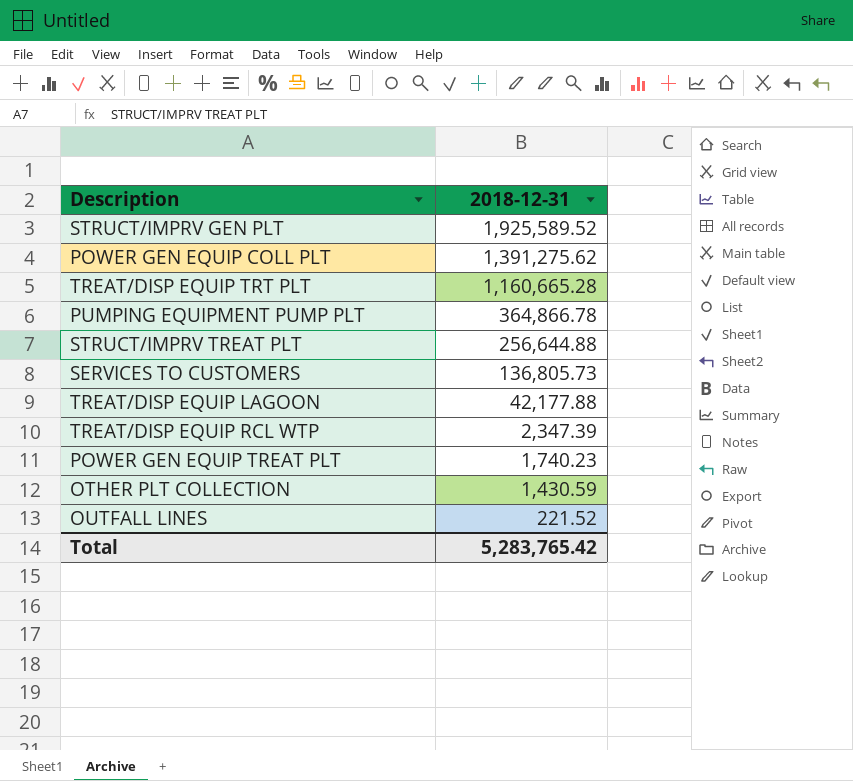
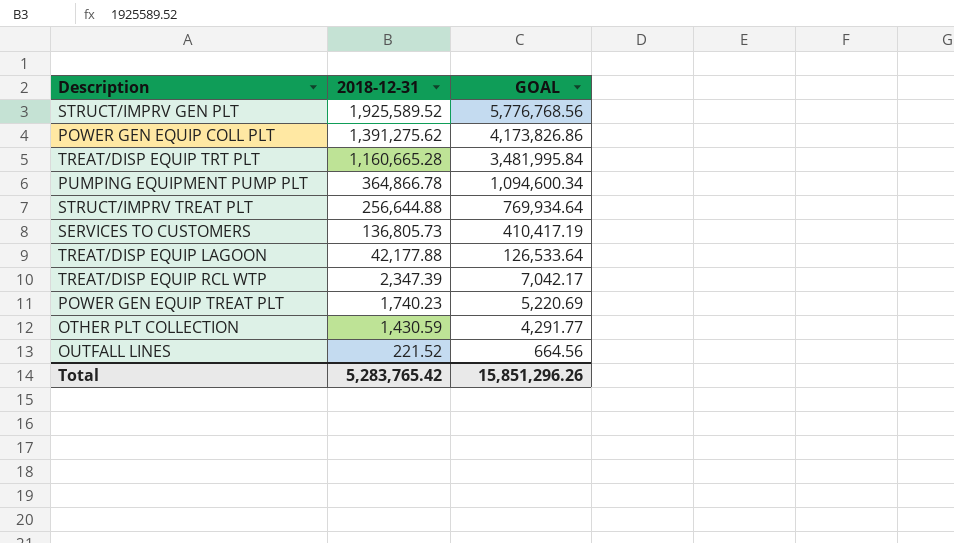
column GOAL | formula: none -> [2018-12-31] * 3

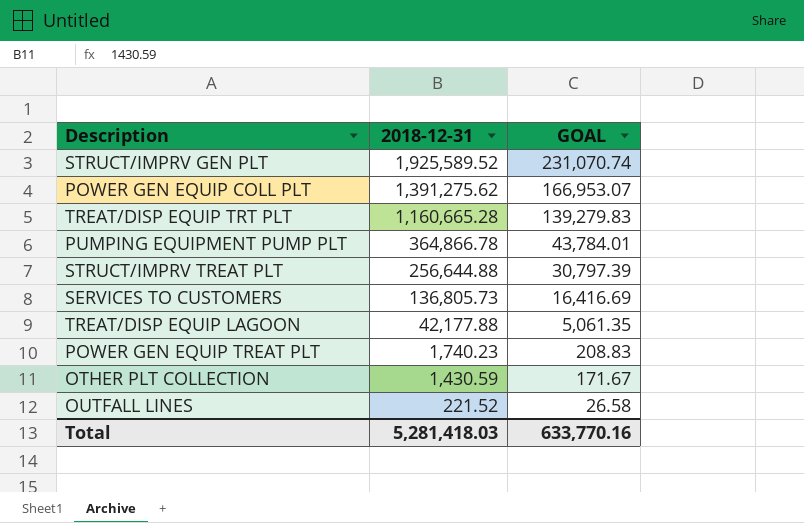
column GOAL | formula: [2018-12-31] * 3 -> [2018-12-31] * 0.12
row TREAT/DISP EQUIP RCL WTP: 2,347.39 | 7,042.17 -> none
Total | 2018-12-31: 5,283,765.42 -> 5,281,418.03
Total | GOAL: 15,851,296.26 -> 633,770.16

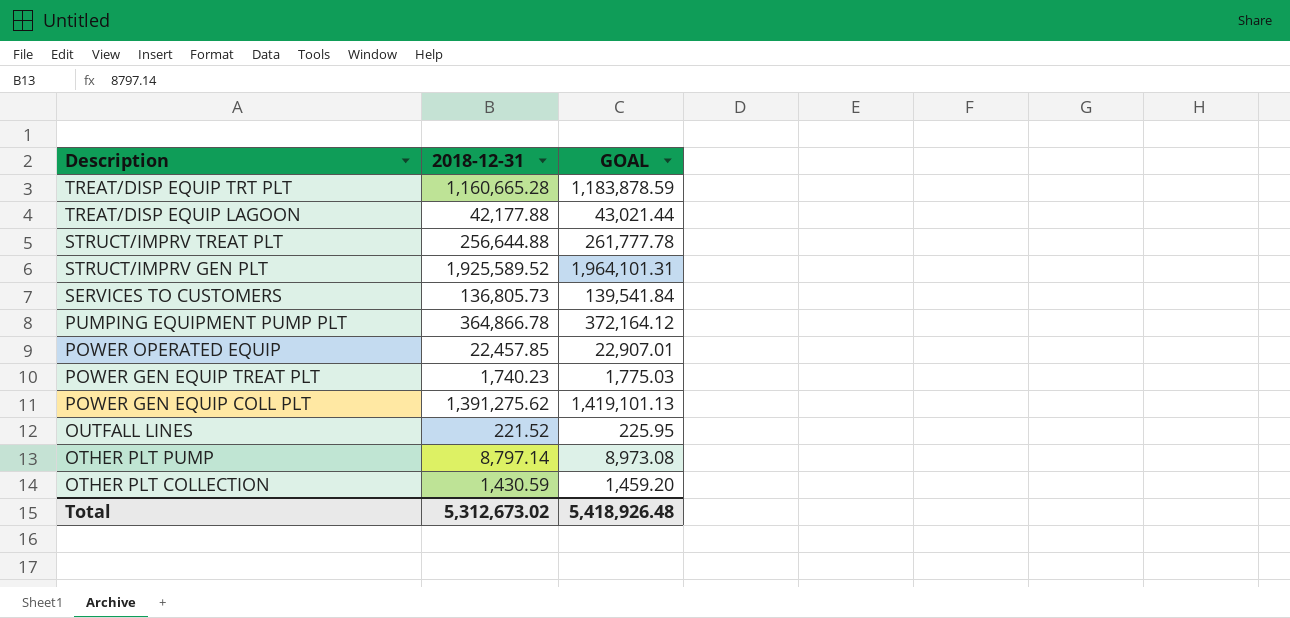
row order: 2018-12-31 descending -> Description descending
column GOAL | formula: [2018-12-31] * 0.12 -> [2018-12-31] * 1.02
row POWER OPERATED EQUIP: none -> 22,457.85 | 22,907.01
row OTHER PLT PUMP: none -> 8,797.14 | 8,973.08
Total | 2018-12-31: 5,281,418.03 -> 5,312,673.02
Total | GOAL: 633,770.16 -> 5,418,926.48

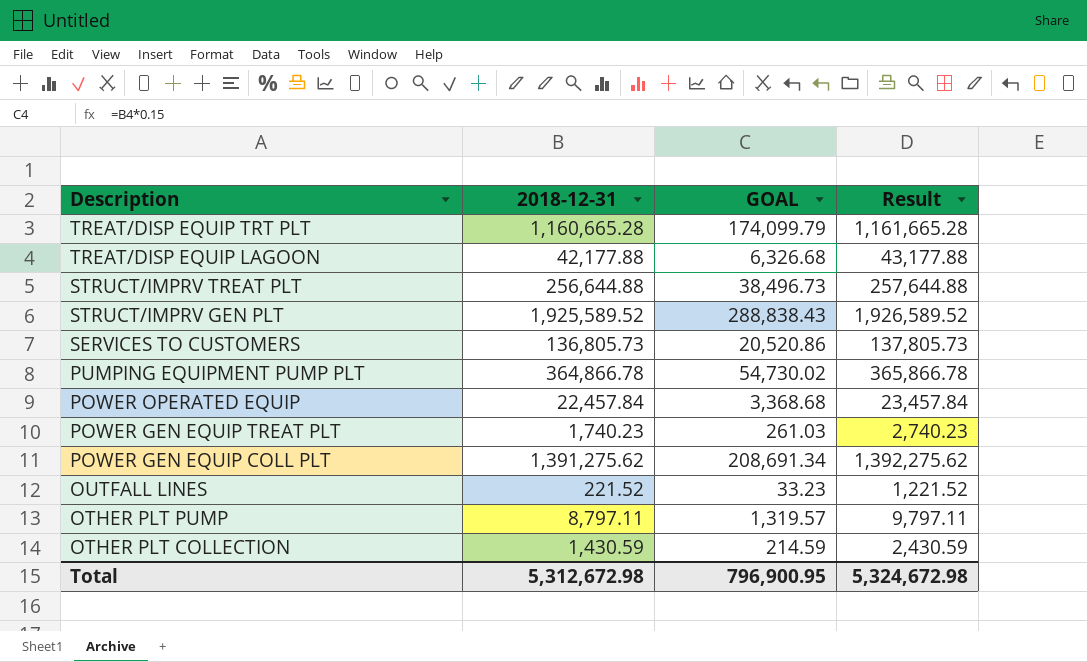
column GOAL | formula: [2018-12-31] * 1.02 -> [2018-12-31] * 0.15
column Result | formula: none -> [2018-12-31] + 1000
POWER OPERATED EQUIP | 2018-12-31: 22,457.85 -> 22,457.84
OTHER PLT PUMP | 2018-12-31: 8,797.14 -> 8,797.11
Total | 2018-12-31: 5,312,673.02 -> 5,312,672.98
Total | GOAL: 5,418,926.48 -> 796,900.95

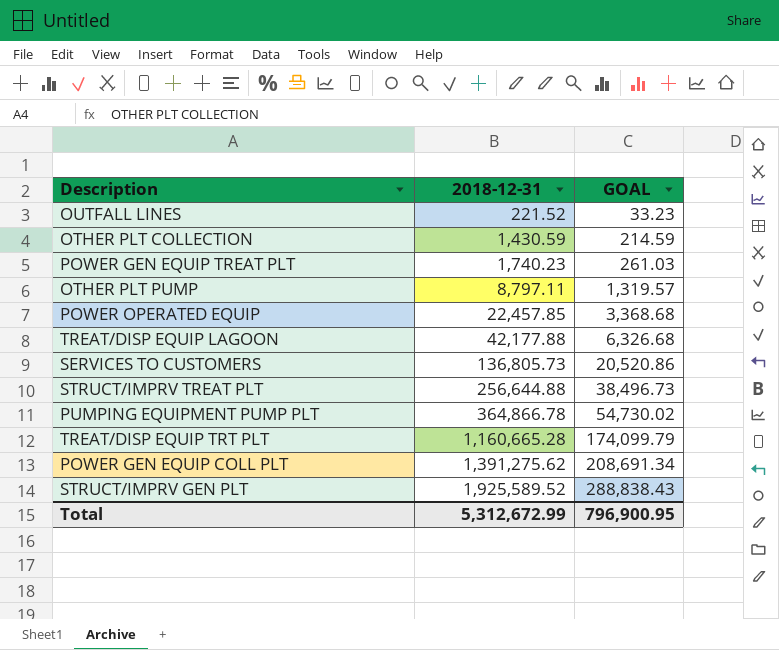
row order: Description descending -> 2018-12-31 ascending
column Result | formula: [2018-12-31] + 1000 -> none
POWER OPERATED EQUIP | 2018-12-31: 22,457.84 -> 22,457.85
Total | 2018-12-31: 5,312,672.98 -> 5,312,672.99

